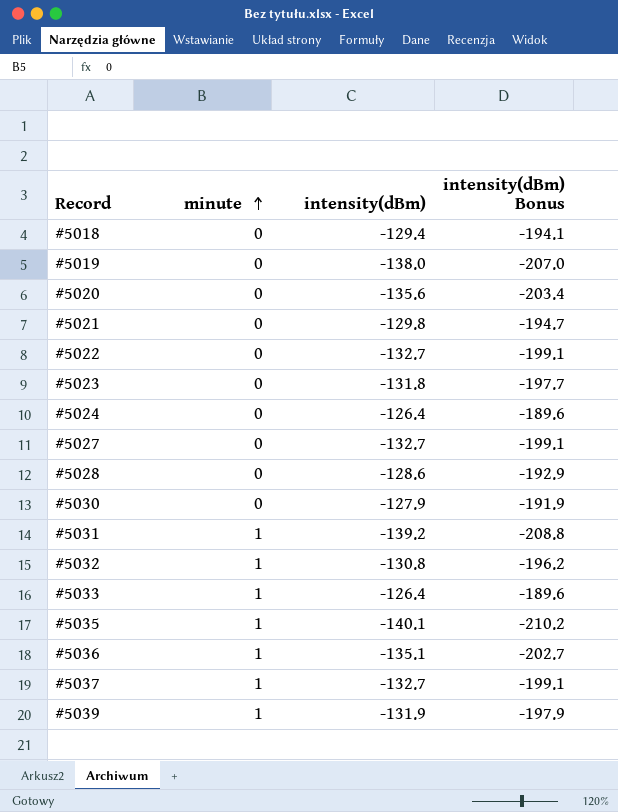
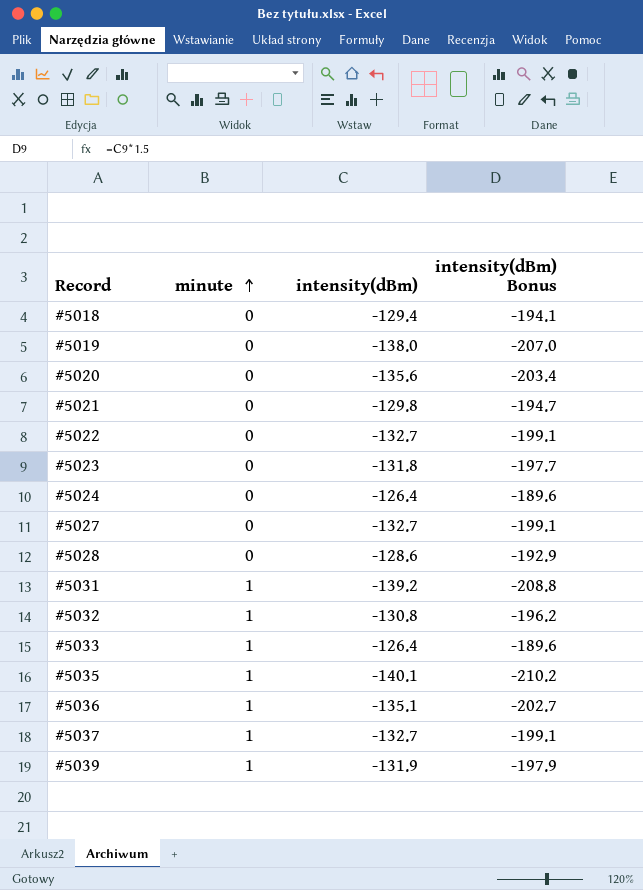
row #5030: 0 | -127.9 | -191.9 -> none

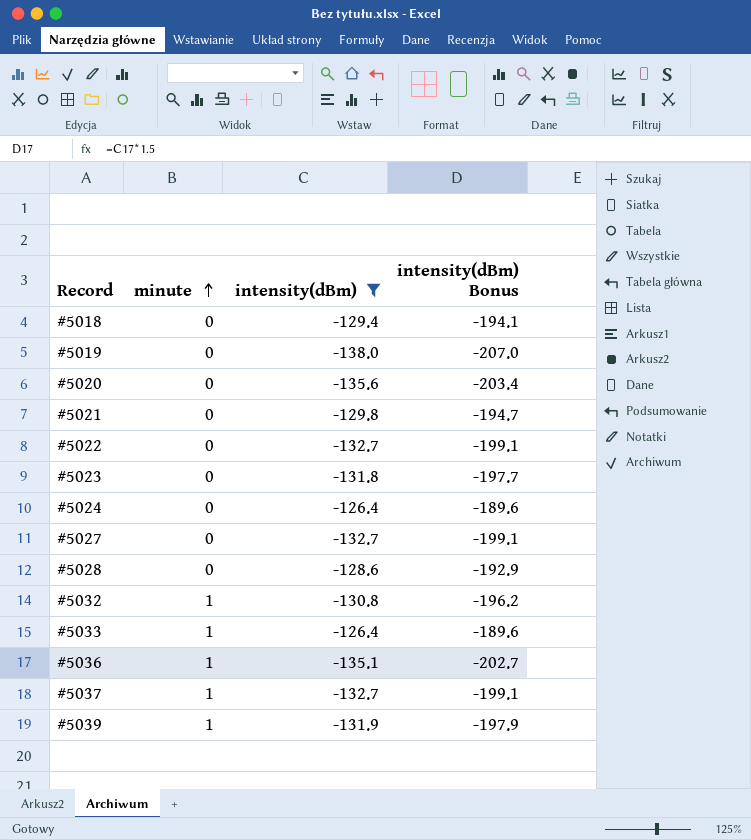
filter: none -> intensity(dBm) >= -138.0

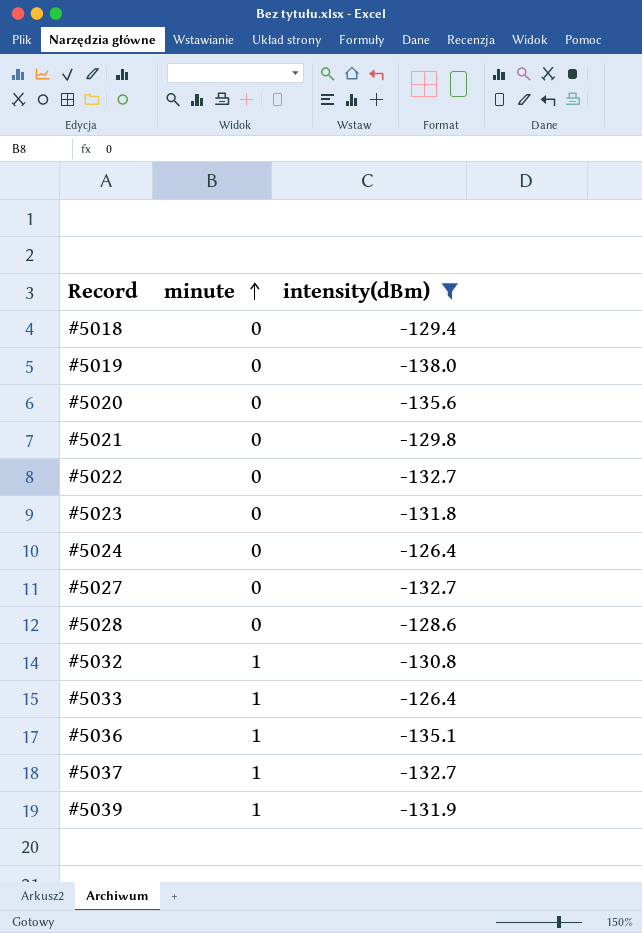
column intensity(dBm) Bonus | formula: [intensity(dBm)] * 1.5 -> none

